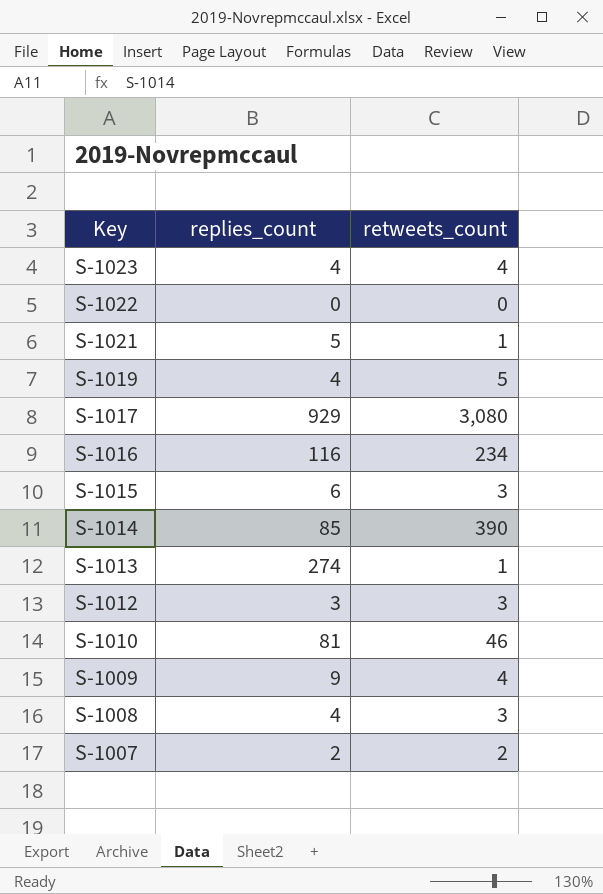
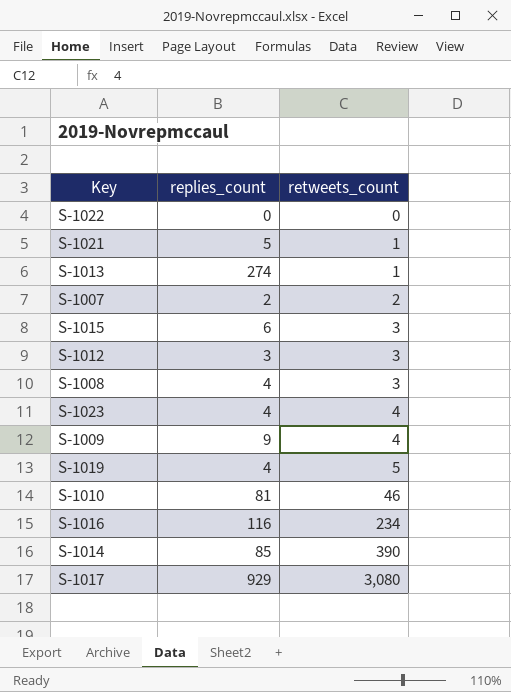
row order: Key descending -> retweets_count ascending

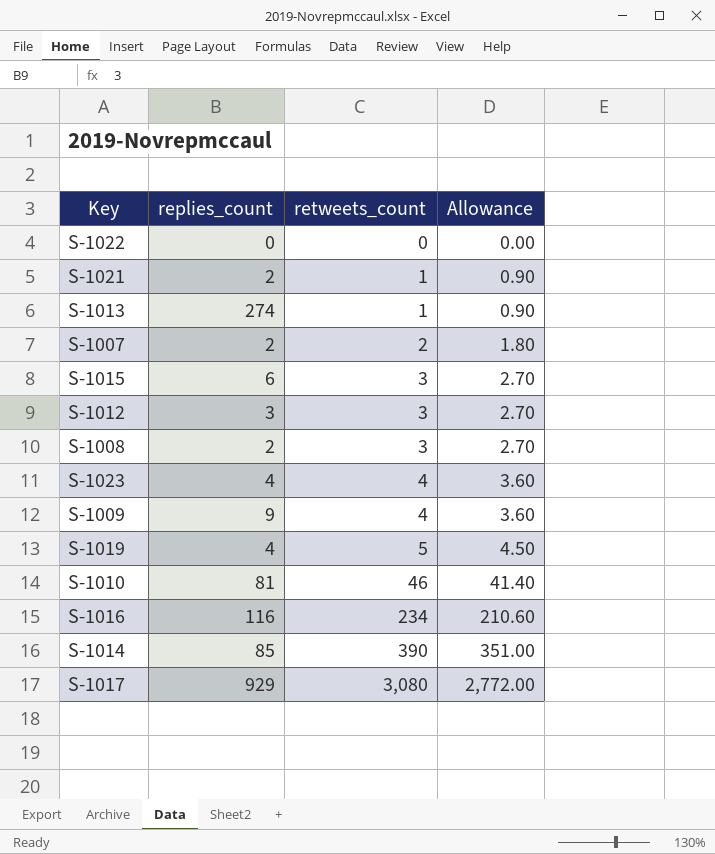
column Allowance | formula: none -> [retweets_count] * 0.9
S-1021 | replies_count: 5 -> 2
S-1008 | replies_count: 4 -> 2

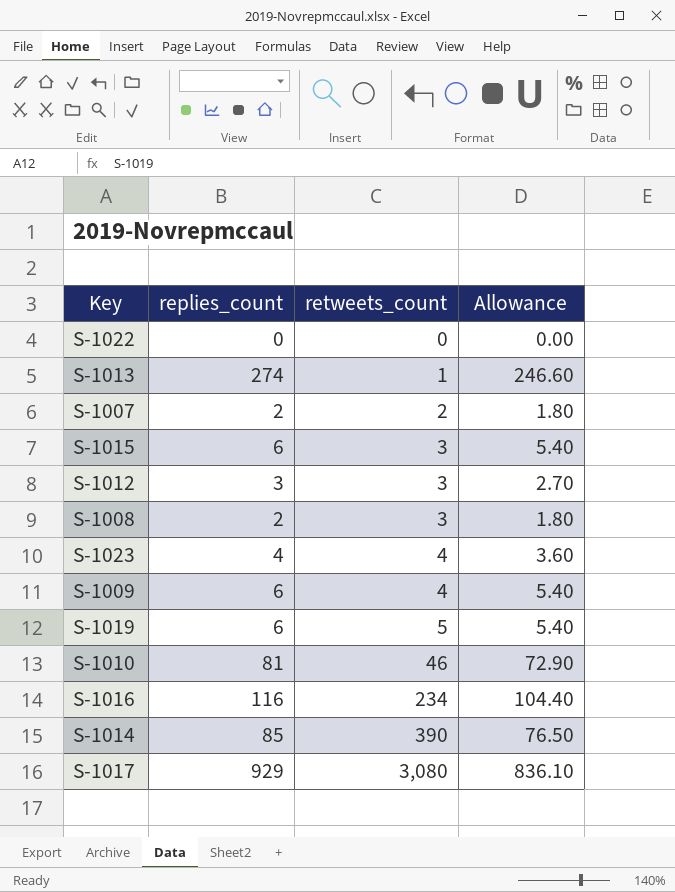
column Allowance | formula: [retweets_count] * 0.9 -> [replies_count] * 0.9
row S-1021: 2 | 1 | 0.90 -> none
S-1009 | replies_count: 9 -> 6
S-1019 | replies_count: 4 -> 6

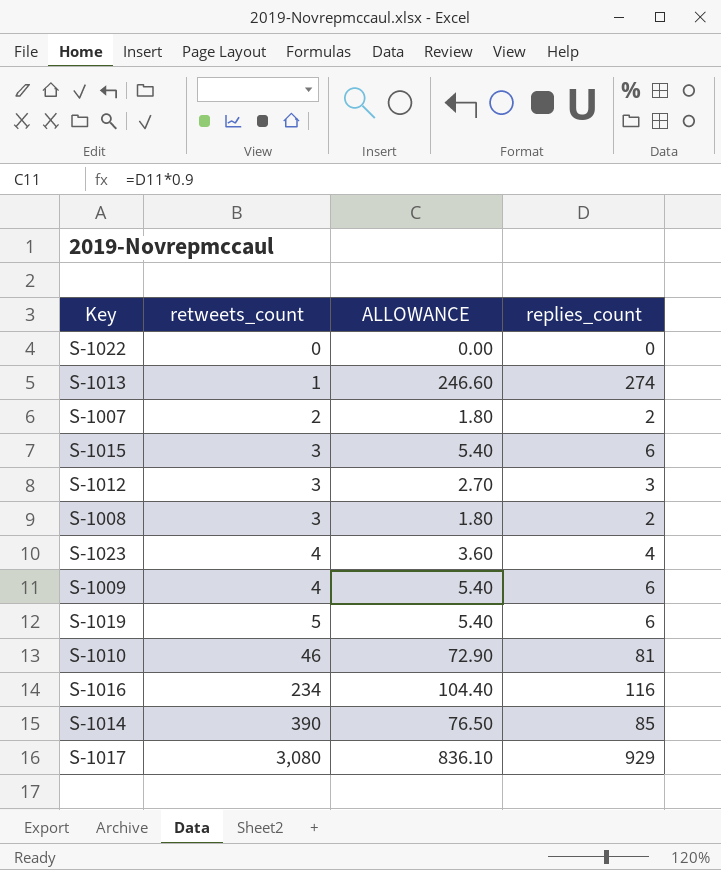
column name: Allowance -> ALLOWANCE
column replies_count | position: 2 -> 4

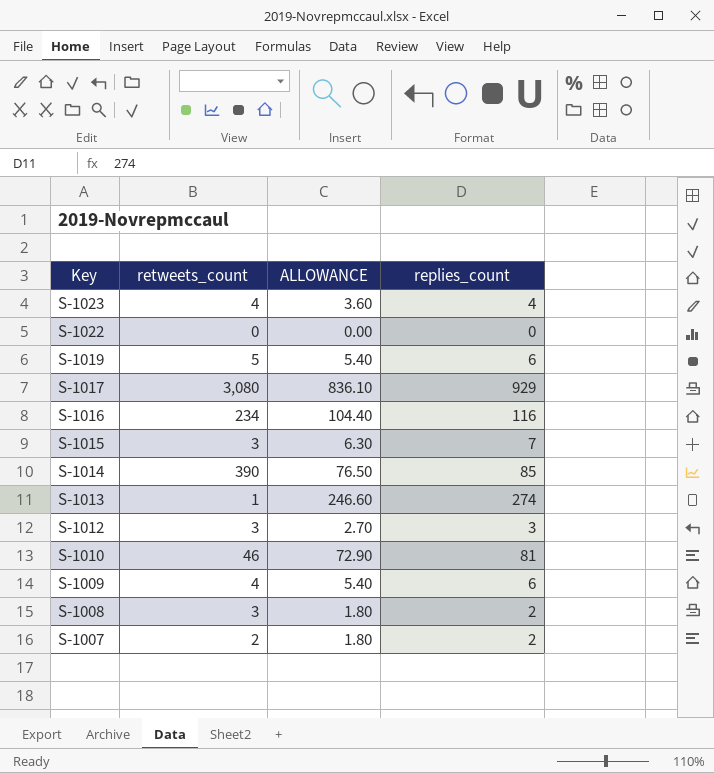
row order: retweets_count ascending -> Key descending
S-1015 | ALLOWANCE: 5.40 -> 6.30
S-1015 | replies_count: 6 -> 7

